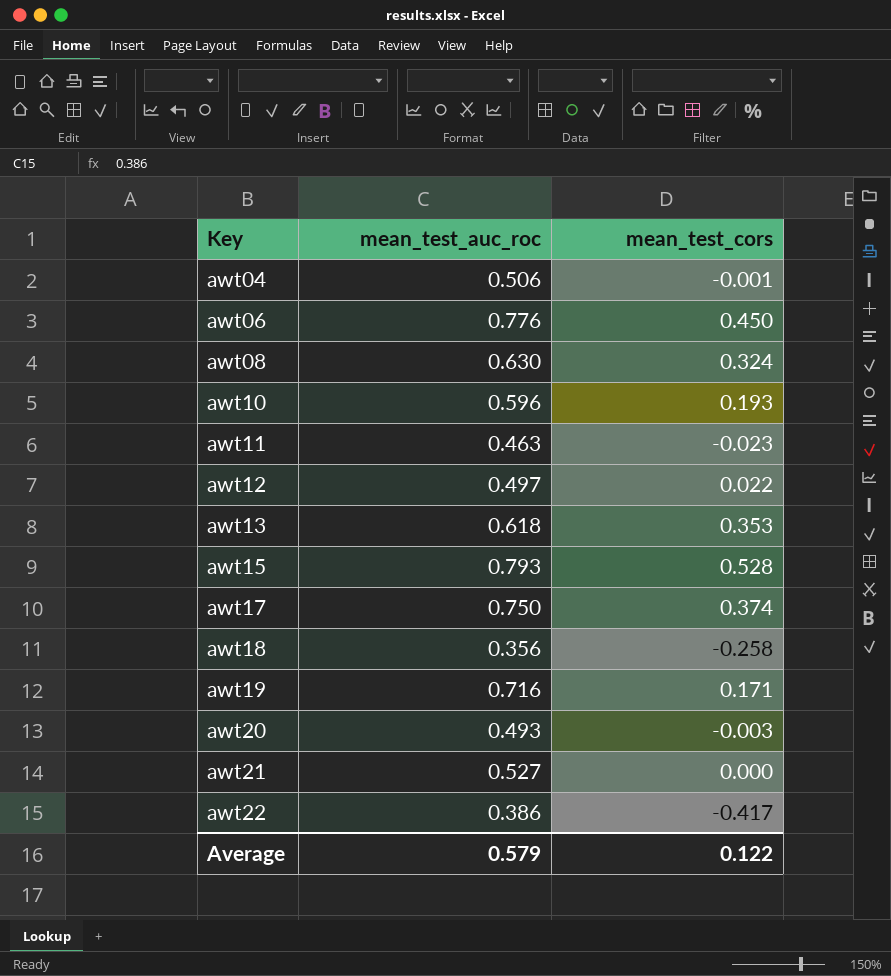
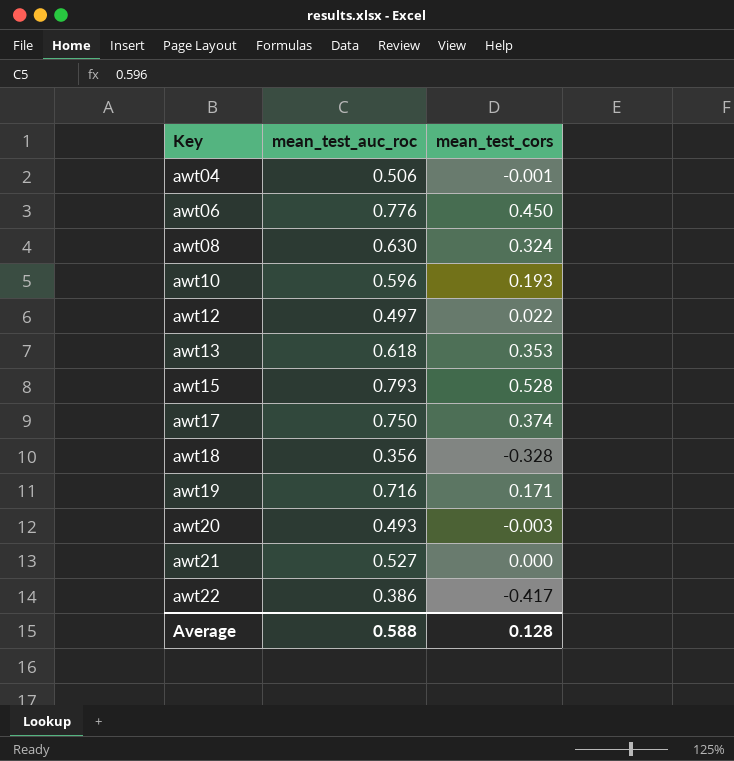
row awt11: 0.463 | -0.023 -> none
awt18 | mean_test_cors: -0.258 -> -0.328
Average | mean_test_auc_roc: 0.579 -> 0.588
Average | mean_test_cors: 0.122 -> 0.128

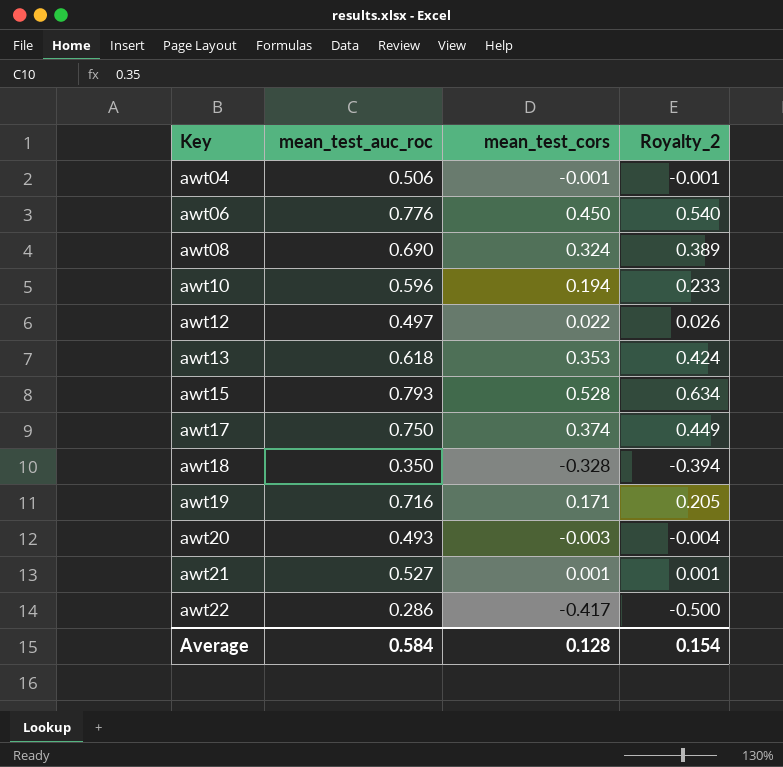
column Royalty_2 | formula: none -> [mean_test_cors] * 1.2
awt08 | mean_test_auc_roc: 0.630 -> 0.690
awt10 | mean_test_cors: 0.193 -> 0.194
awt18 | mean_test_auc_roc: 0.356 -> 0.350
awt21 | mean_test_cors: 0.000 -> 0.001
awt22 | mean_test_auc_roc: 0.386 -> 0.286
Average | mean_test_auc_roc: 0.588 -> 0.584

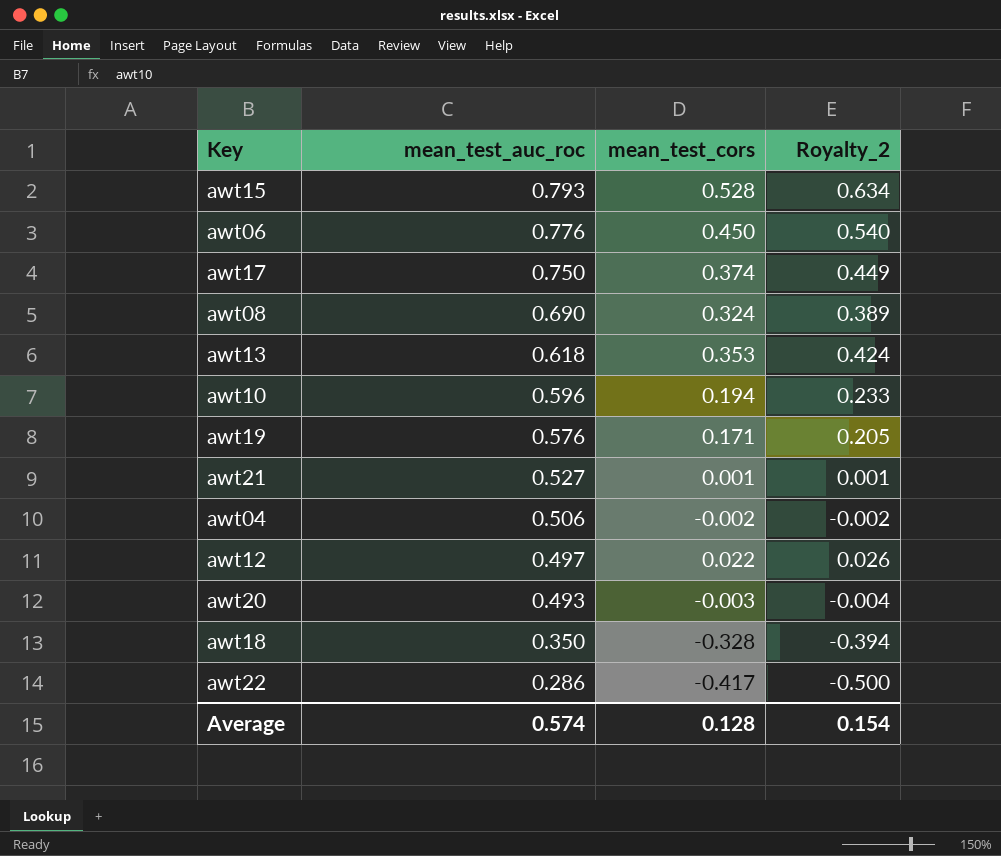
row order: Key ascending -> mean_test_auc_roc descending
awt19 | mean_test_auc_roc: 0.716 -> 0.576
awt04 | mean_test_cors: -0.001 -> -0.002
awt04 | Royalty_2: -0.001 -> -0.002
Average | mean_test_auc_roc: 0.584 -> 0.574

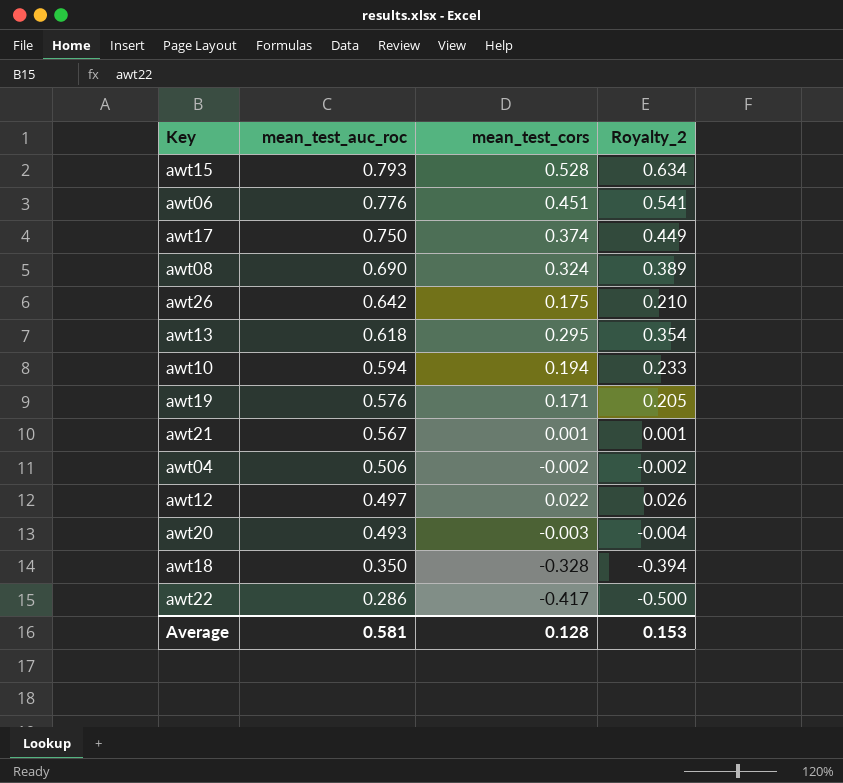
awt06 | mean_test_cors: 0.450 -> 0.451
awt06 | Royalty_2: 0.540 -> 0.541
row awt26: none -> 0.642 | 0.175 | 0.210
awt13 | mean_test_cors: 0.353 -> 0.295
awt13 | Royalty_2: 0.424 -> 0.354
awt10 | mean_test_auc_roc: 0.596 -> 0.594
awt21 | mean_test_auc_roc: 0.527 -> 0.567
Average | mean_test_auc_roc: 0.574 -> 0.581
Average | Royalty_2: 0.154 -> 0.153

